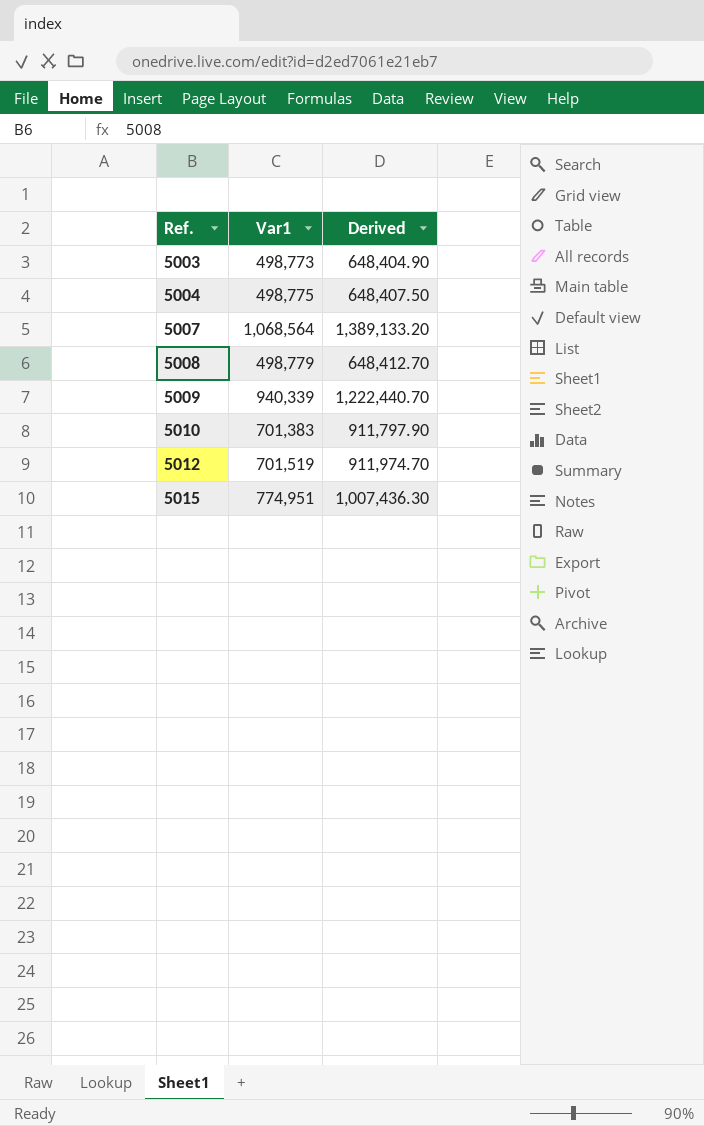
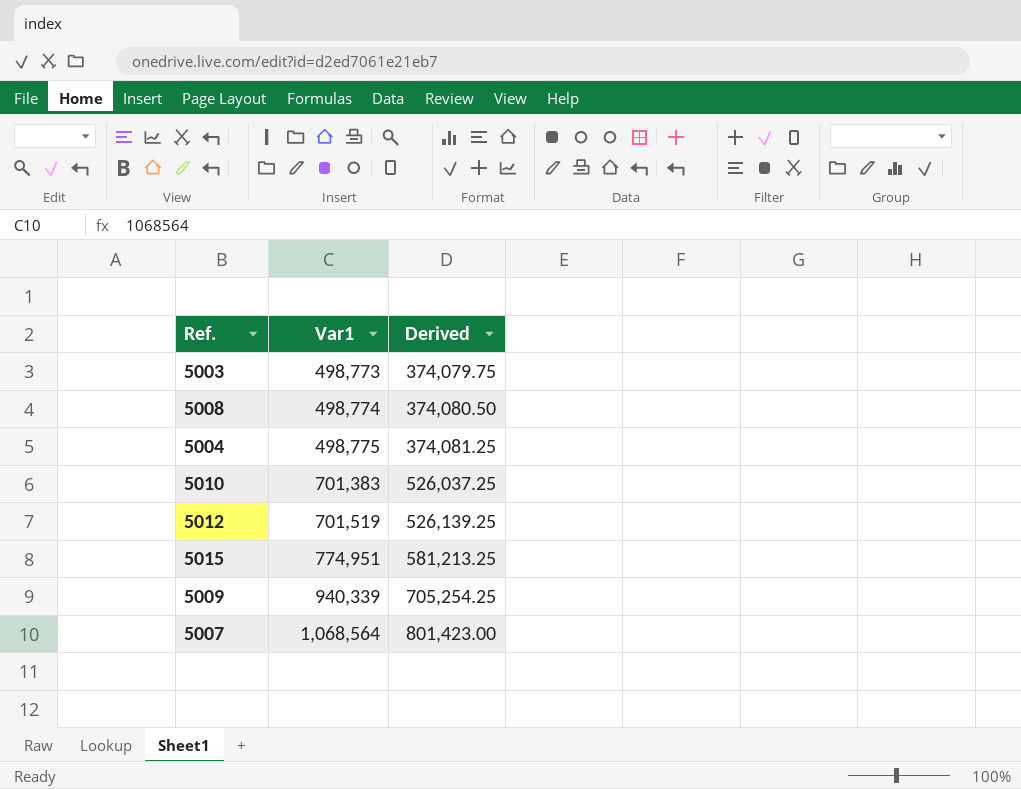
row order: Ref. ascending -> Var1 ascending
column Derived | formula: [Var1] * 1.3 -> [Var1] * 0.75
5008 | Var1: 498,779 -> 498,774

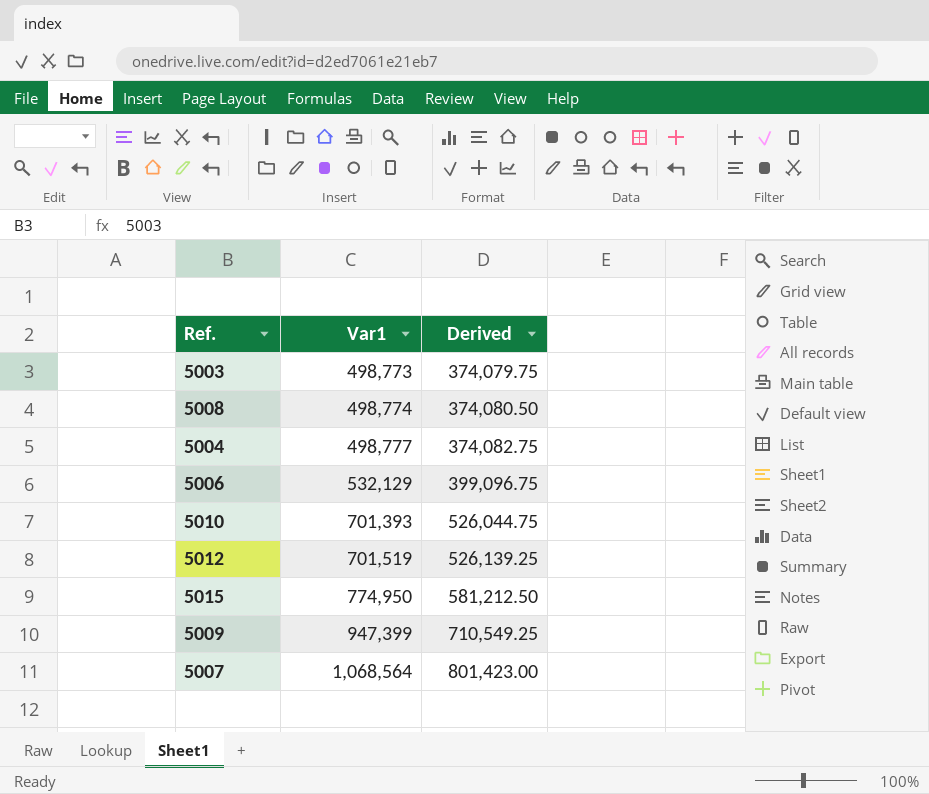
5004 | Var1: 498,775 -> 498,777
5004 | Derived: 374,081.25 -> 374,082.75
row 5006: none -> 532,129 | 399,096.75
5010 | Var1: 701,383 -> 701,393
5010 | Derived: 526,037.25 -> 526,044.75
5015 | Var1: 774,951 -> 774,950
5015 | Derived: 581,213.25 -> 581,212.50
5009 | Var1: 940,339 -> 947,399
5009 | Derived: 705,254.25 -> 710,549.25

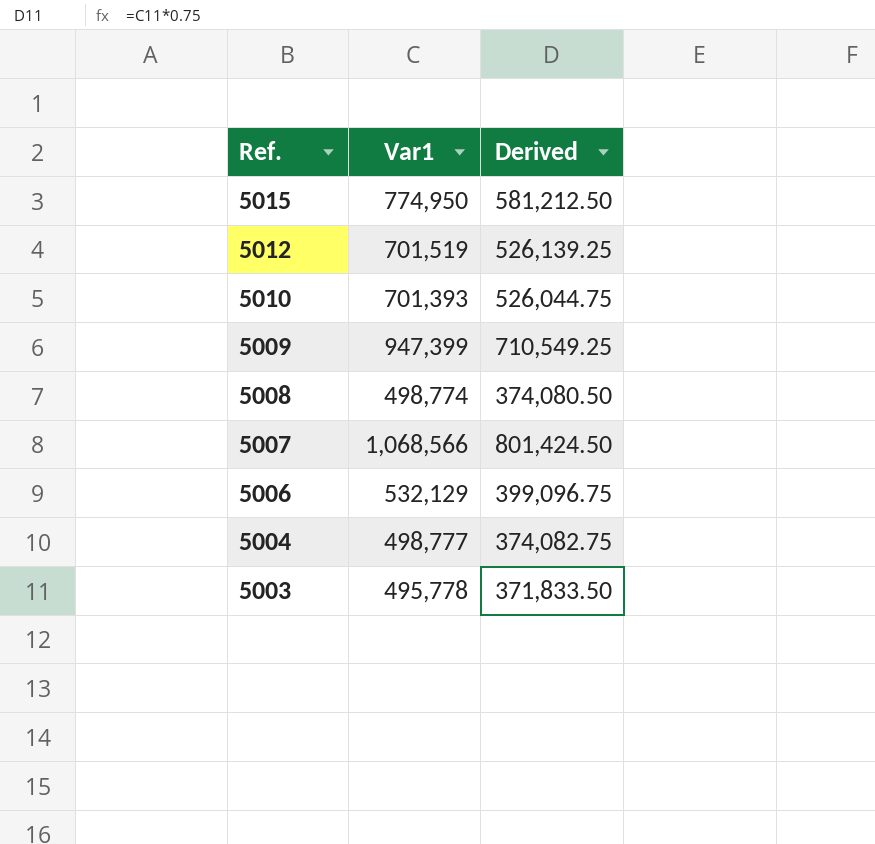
row order: Var1 ascending -> Ref. descending
5007 | Var1: 1,068,564 -> 1,068,566
5007 | Derived: 801,423.00 -> 801,424.50
5003 | Var1: 498,773 -> 495,778
5003 | Derived: 374,079.75 -> 371,833.50

